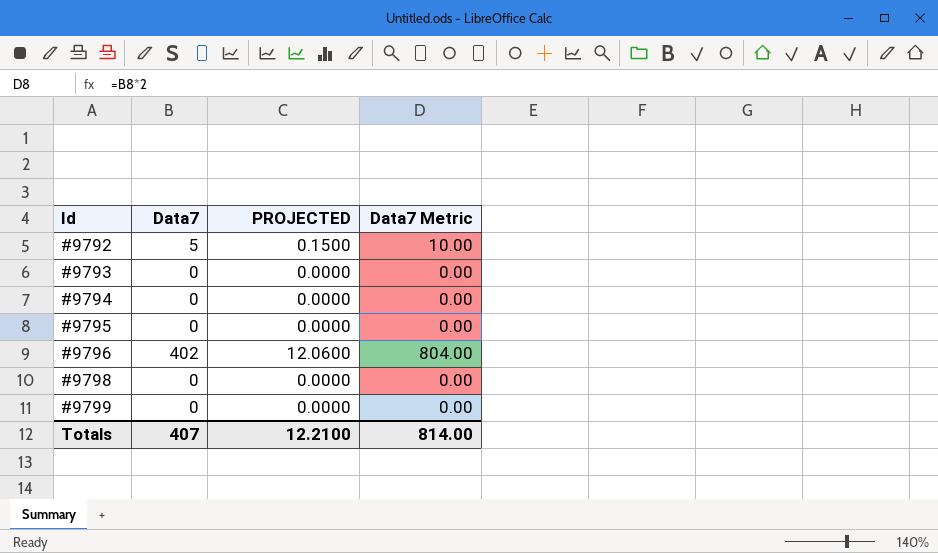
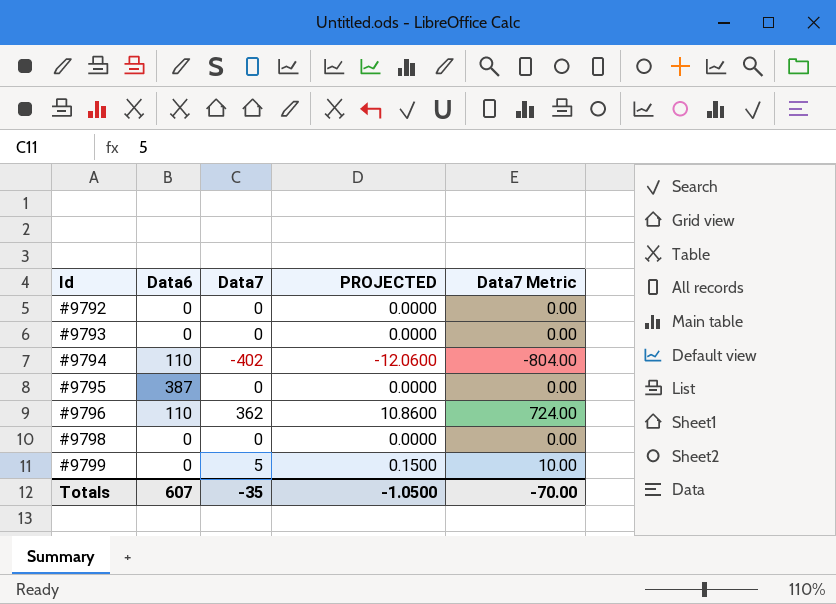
column Data6 | position: none -> 2
#9792 | Data7: 5 -> 0
#9792 | PROJECTED: 0.1500 -> 0.0000
#9792 | Data7 Metric: 10.00 -> 0.00
#9794 | Data7: 0 -> -402
#9794 | PROJECTED: 0.0000 -> -12.0600
#9794 | Data7 Metric: 0.00 -> -804.00
#9796 | Data7: 402 -> 362
#9796 | PROJECTED: 12.0600 -> 10.8600
#9796 | Data7 Metric: 804.00 -> 724.00
#9799 | Data7: 0 -> 5
#9799 | PROJECTED: 0.0000 -> 0.1500
#9799 | Data7 Metric: 0.00 -> 10.00
Totals | Data7: 407 -> -35
Totals | PROJECTED: 12.2100 -> -1.0500
Totals | Data7 Metric: 814.00 -> -70.00

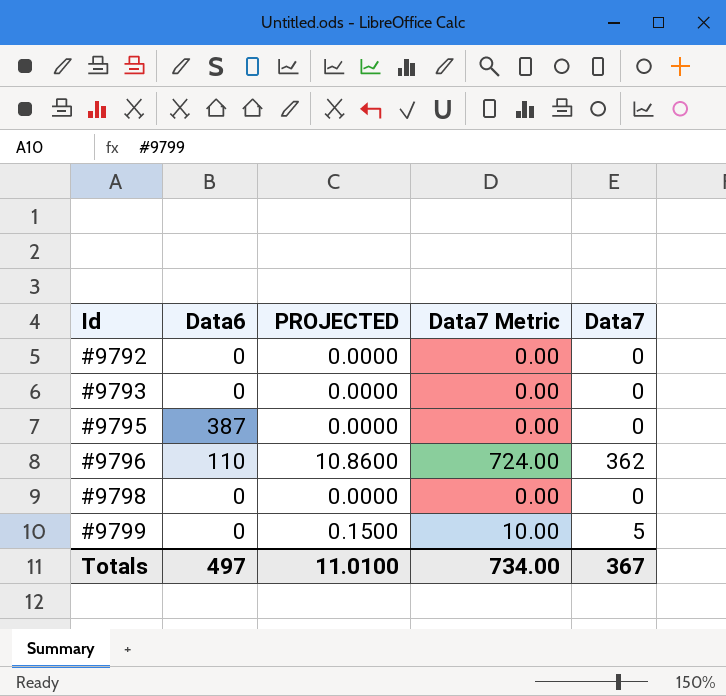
column Data7 | position: 3 -> 5
row #9794: 110 | -402 | -12.0600 | -804.00 -> none
Totals | Data6: 607 -> 497
Totals | PROJECTED: -1.0500 -> 11.0100
Totals | Data7 Metric: -70.00 -> 734.00
Totals | Data7: -35 -> 367

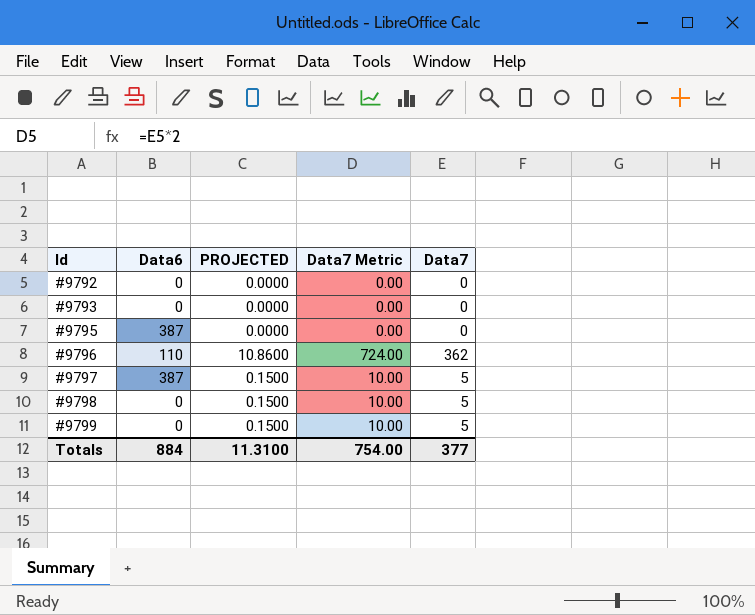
row #9797: none -> 387 | 0.1500 | 10.00 | 5
#9798 | PROJECTED: 0.0000 -> 0.1500
#9798 | Data7 Metric: 0.00 -> 10.00
#9798 | Data7: 0 -> 5
Totals | Data6: 497 -> 884
Totals | PROJECTED: 11.0100 -> 11.3100
Totals | Data7 Metric: 734.00 -> 754.00
Totals | Data7: 367 -> 377

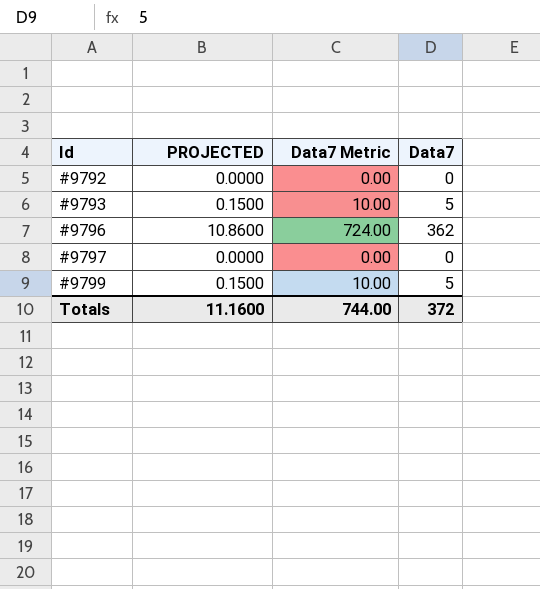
column Data6 | position: 2 -> none
row #9795: 387 | 0.0000 | 0.00 | 0 -> none
row #9798: 0 | 0.1500 | 10.00 | 5 -> none
#9793 | PROJECTED: 0.0000 -> 0.1500
#9793 | Data7 Metric: 0.00 -> 10.00
#9793 | Data7: 0 -> 5
#9797 | PROJECTED: 0.1500 -> 0.0000
#9797 | Data7 Metric: 10.00 -> 0.00
#9797 | Data7: 5 -> 0
Totals | PROJECTED: 11.3100 -> 11.1600
Totals | Data7 Metric: 754.00 -> 744.00
Totals | Data7: 377 -> 372

